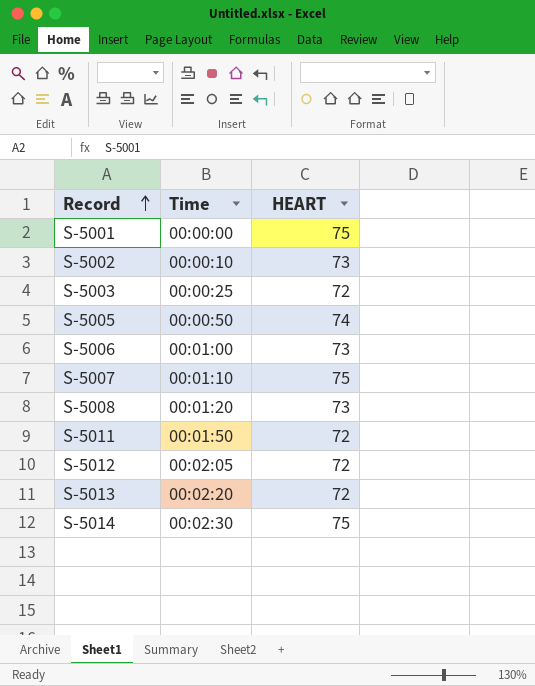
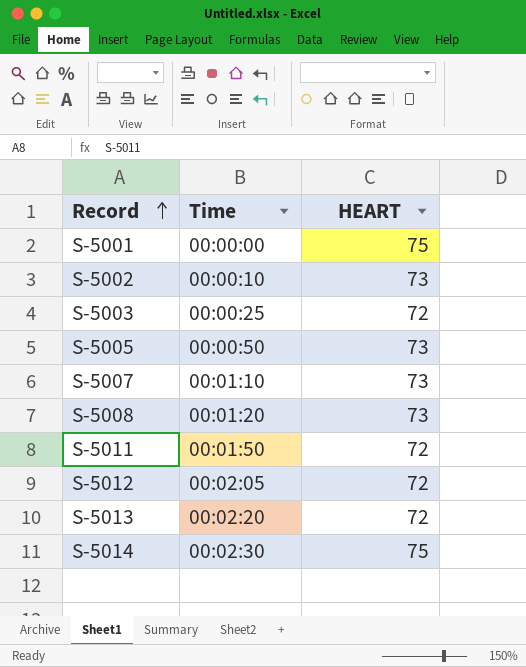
row S-5006: 00:01:00 | 73 -> none
S-5005 | HEART: 74 -> 73
S-5007 | HEART: 75 -> 73

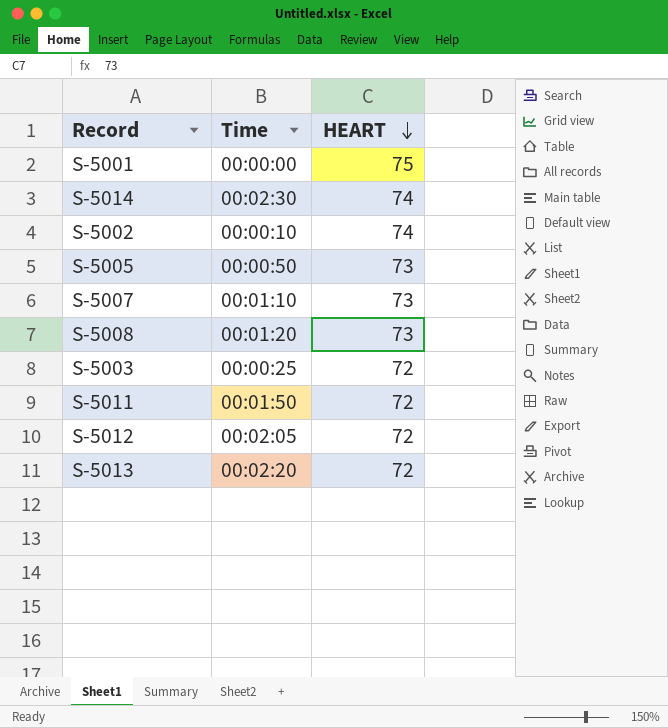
row order: Record ascending -> HEART descending
S-5014 | HEART: 75 -> 74
S-5002 | HEART: 73 -> 74

